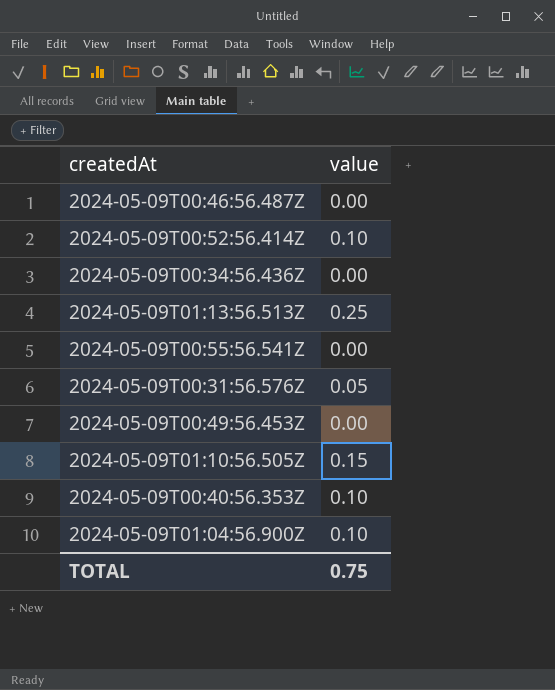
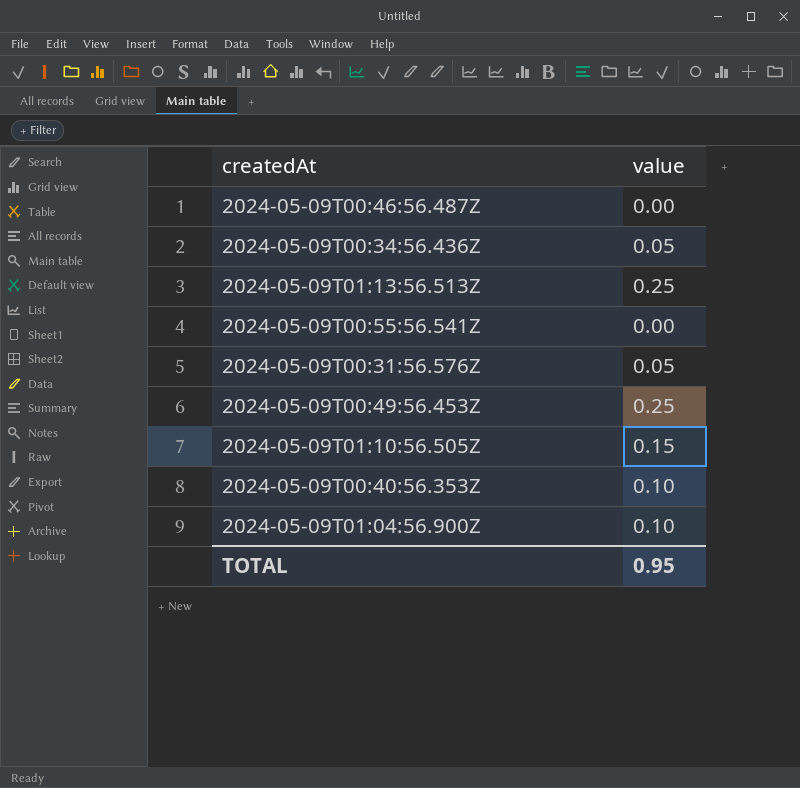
row 2024-05-09T00:52:56.414Z: 0.10 -> none
2024-05-09T00:34:56.436Z | value: 0.00 -> 0.05
2024-05-09T00:49:56.453Z | value: 0.00 -> 0.25
TOTAL | value: 0.75 -> 0.95

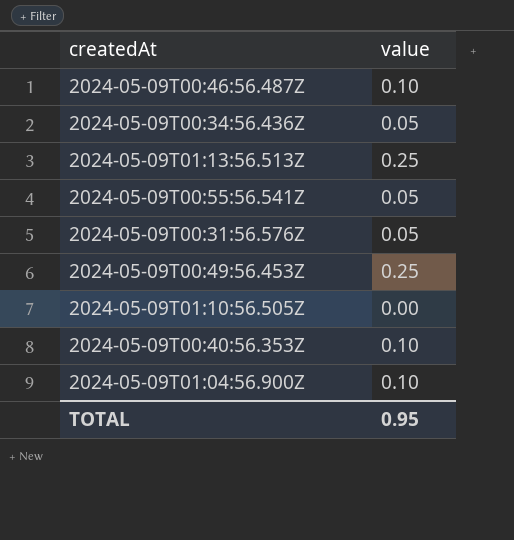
2024-05-09T00:46:56.487Z | value: 0.00 -> 0.10
2024-05-09T00:55:56.541Z | value: 0.00 -> 0.05
2024-05-09T01:10:56.505Z | value: 0.15 -> 0.00

